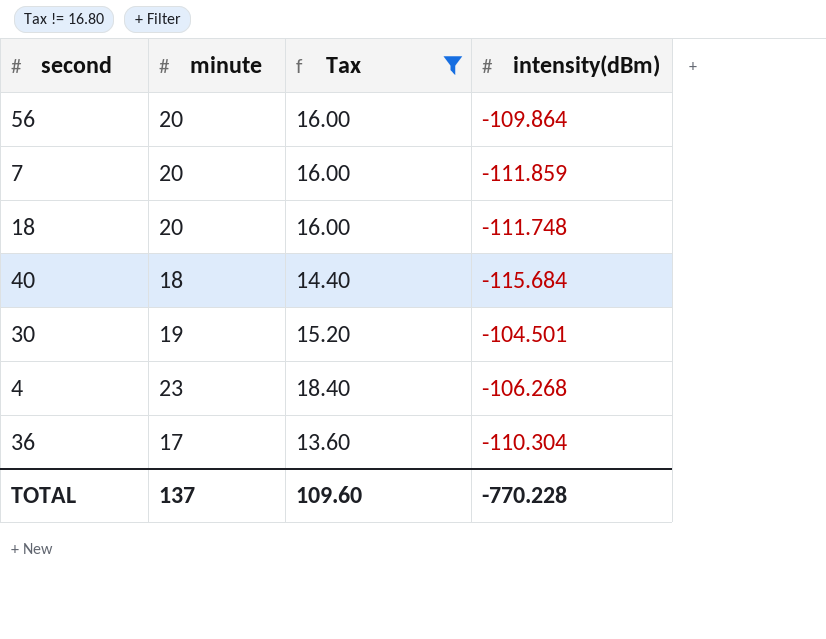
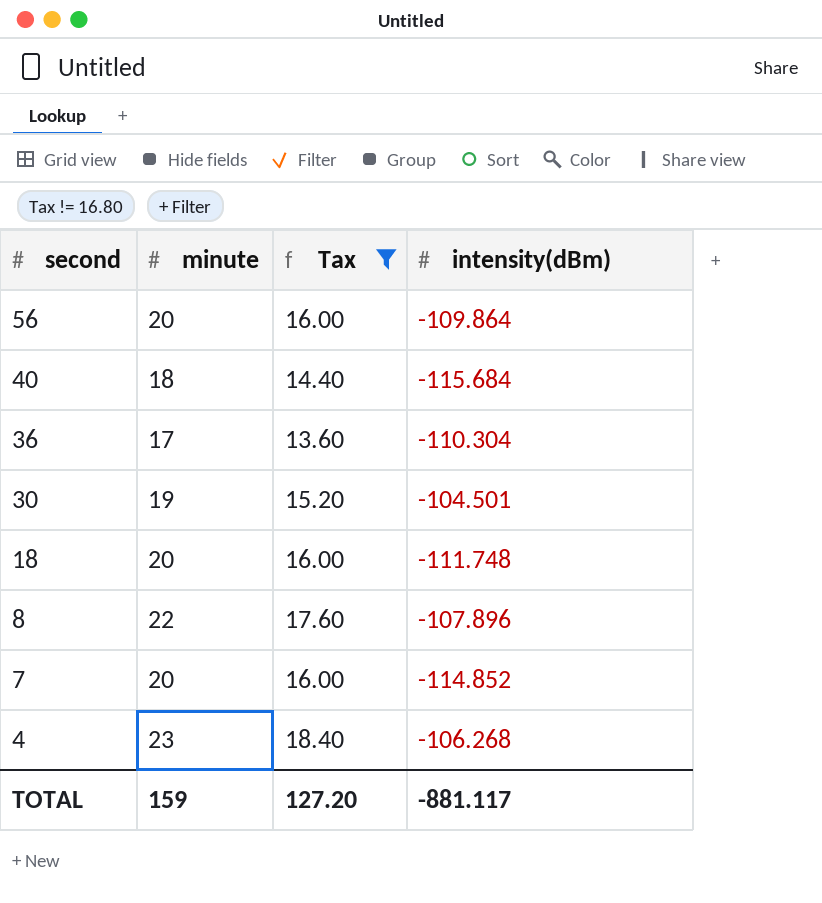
row order: none -> second descending
row 8: none -> 22 | 17.60 | -107.896
7 | intensity(dBm): -111.859 -> -114.852
TOTAL | minute: 137 -> 159
TOTAL | Tax: 109.60 -> 127.20
TOTAL | intensity(dBm): -770.228 -> -881.117

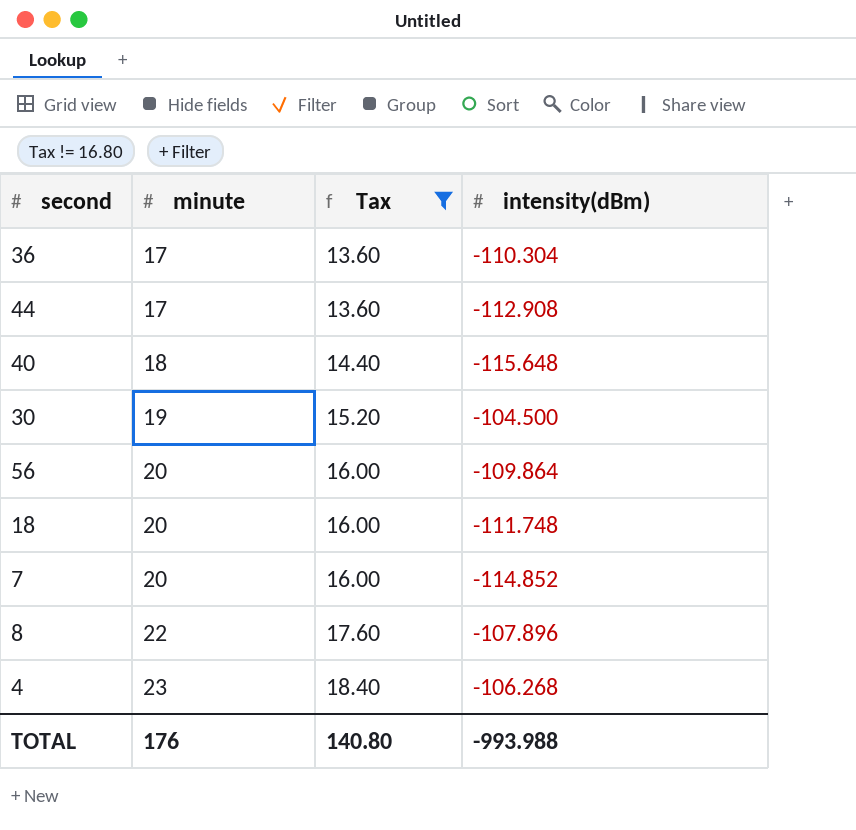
row order: second descending -> minute ascending
row 44: none -> 17 | 13.60 | -112.908
40 | intensity(dBm): -115.684 -> -115.648
30 | intensity(dBm): -104.501 -> -104.500
TOTAL | minute: 159 -> 176
TOTAL | Tax: 127.20 -> 140.80
TOTAL | intensity(dBm): -881.117 -> -993.988

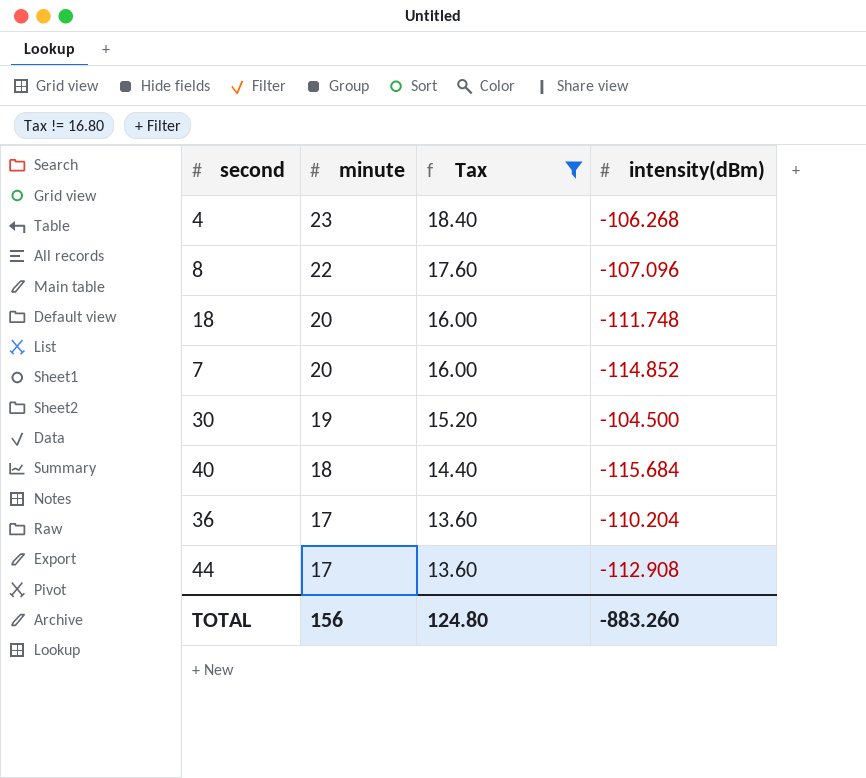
row order: minute ascending -> minute descending
row 56: 20 | 16.00 | -109.864 -> none
8 | intensity(dBm): -107.896 -> -107.096
40 | intensity(dBm): -115.648 -> -115.684
36 | intensity(dBm): -110.304 -> -110.204
TOTAL | minute: 176 -> 156
TOTAL | Tax: 140.80 -> 124.80
TOTAL | intensity(dBm): -993.988 -> -883.260

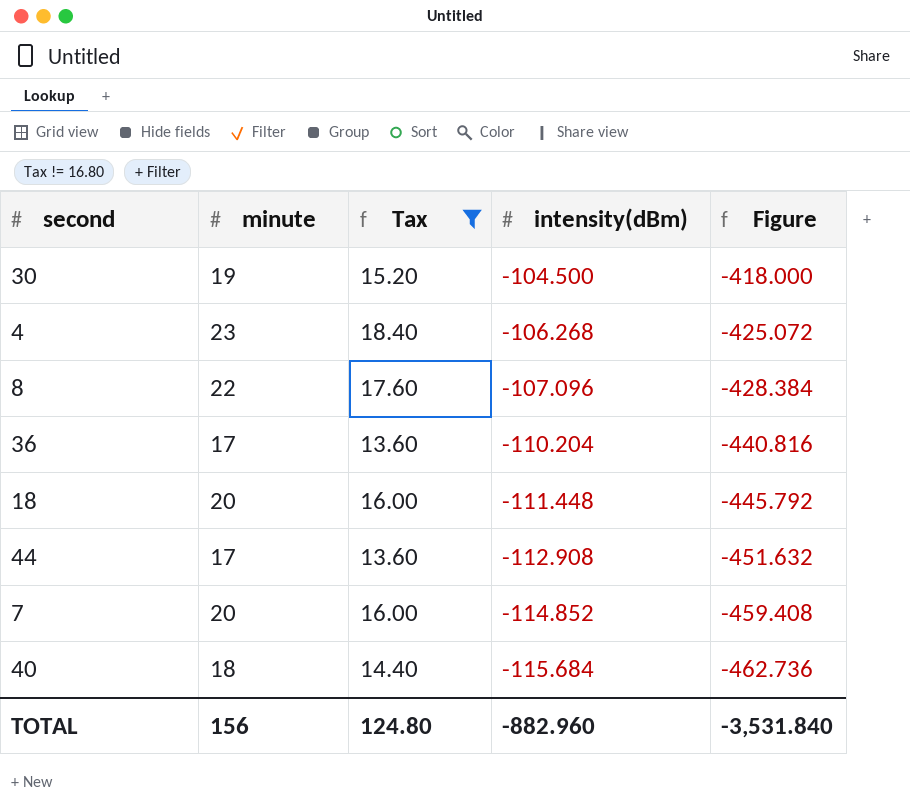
row order: minute descending -> intensity(dBm) descending
column Figure | formula: none -> [intensity(dBm)] * 4
18 | intensity(dBm): -111.748 -> -111.448
TOTAL | intensity(dBm): -883.260 -> -882.960

